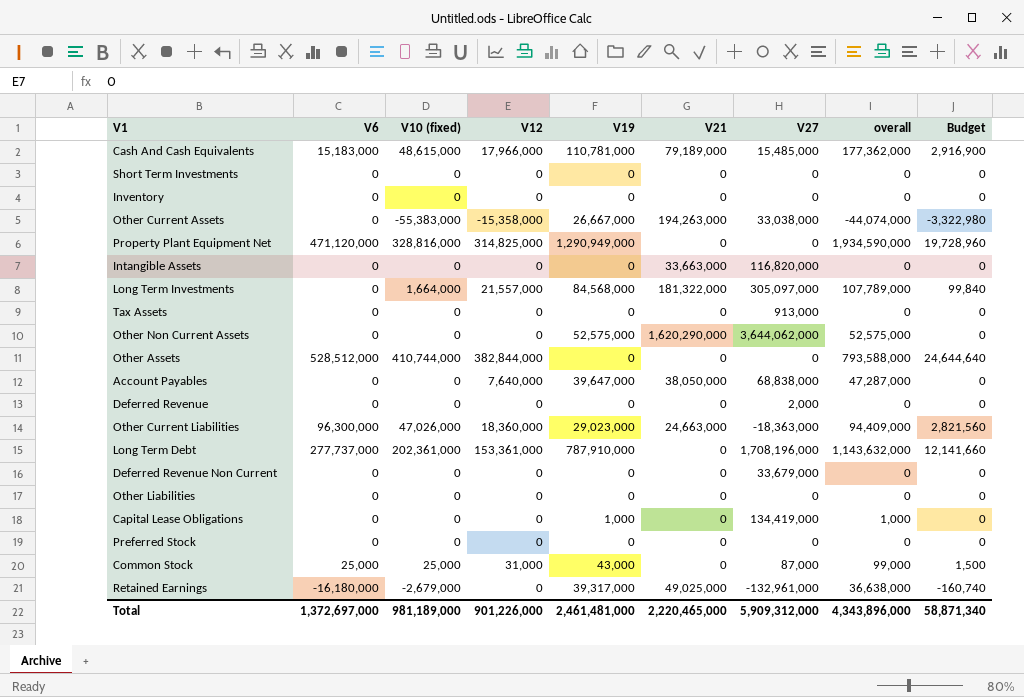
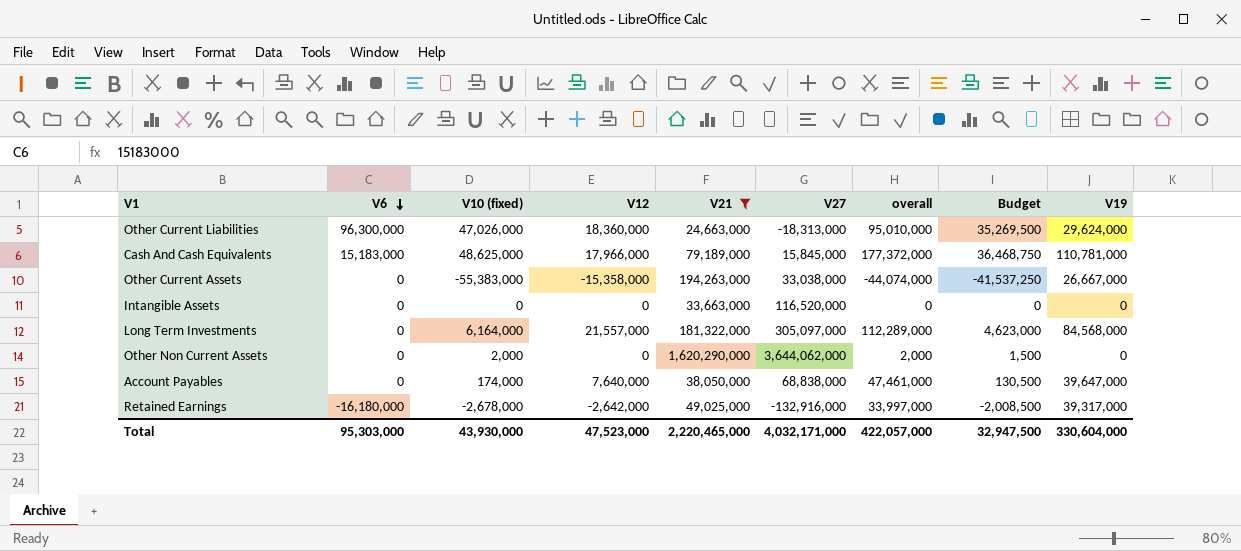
filter: none -> V21 != 0
row order: none -> V6 descending
column Budget | formula: [V10 (fixed)] * 0.06 -> [V10 (fixed)] * 0.75
column V19 | position: 5 -> 9
Other Current Liabilities | V27: -18,363,000 -> -18,313,000
Other Current Liabilities | overall: 94,409,000 -> 95,010,000
Other Current Liabilities | V19: 29,023,000 -> 29,624,000
Cash And Cash Equivalents | V10 (fixed): 48,615,000 -> 48,625,000
Cash And Cash Equivalents | V27: 15,485,000 -> 15,845,000
Cash And Cash Equivalents | overall: 177,362,000 -> 177,372,000
Intangible Assets | V27: 116,820,000 -> 116,520,000
Long Term Investments | V10 (fixed): 1,664,000 -> 6,164,000
Long Term Investments | overall: 107,789,000 -> 112,289,000
Other Non Current Assets | V10 (fixed): 0 -> 2,000
Other Non Current Assets | overall: 52,575,000 -> 2,000
Other Non Current Assets | V19: 52,575,000 -> 0
Account Payables | V10 (fixed): 0 -> 174,000
Account Payables | overall: 47,287,000 -> 47,461,000
Retained Earnings | V10 (fixed): -2,679,000 -> -2,678,000
Retained Earnings | V12: 0 -> -2,642,000
Retained Earnings | V27: -132,961,000 -> -132,916,000
Retained Earnings | overall: 36,638,000 -> 33,997,000
Total | V6: 1,372,697,000 -> 95,303,000
Total | V10 (fixed): 981,189,000 -> 43,930,000
Total | V12: 901,226,000 -> 47,523,000
Total | V27: 5,909,312,000 -> 4,032,171,000
Total | overall: 4,343,896,000 -> 422,057,000
Total | Budget: 58,871,340 -> 32,947,500
Total | V19: 2,461,481,000 -> 330,604,000

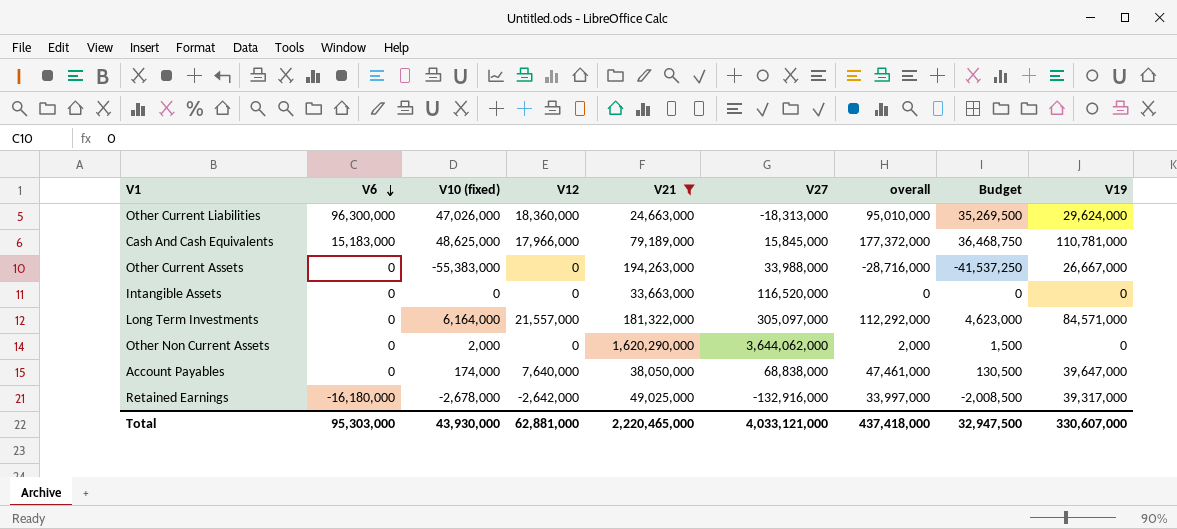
Other Current Assets | V12: -15,358,000 -> 0
Other Current Assets | V27: 33,038,000 -> 33,988,000
Other Current Assets | overall: -44,074,000 -> -28,716,000
Long Term Investments | overall: 112,289,000 -> 112,292,000
Long Term Investments | V19: 84,568,000 -> 84,571,000
Total | V12: 47,523,000 -> 62,881,000
Total | V27: 4,032,171,000 -> 4,033,121,000
Total | overall: 422,057,000 -> 437,418,000
Total | V19: 330,604,000 -> 330,607,000

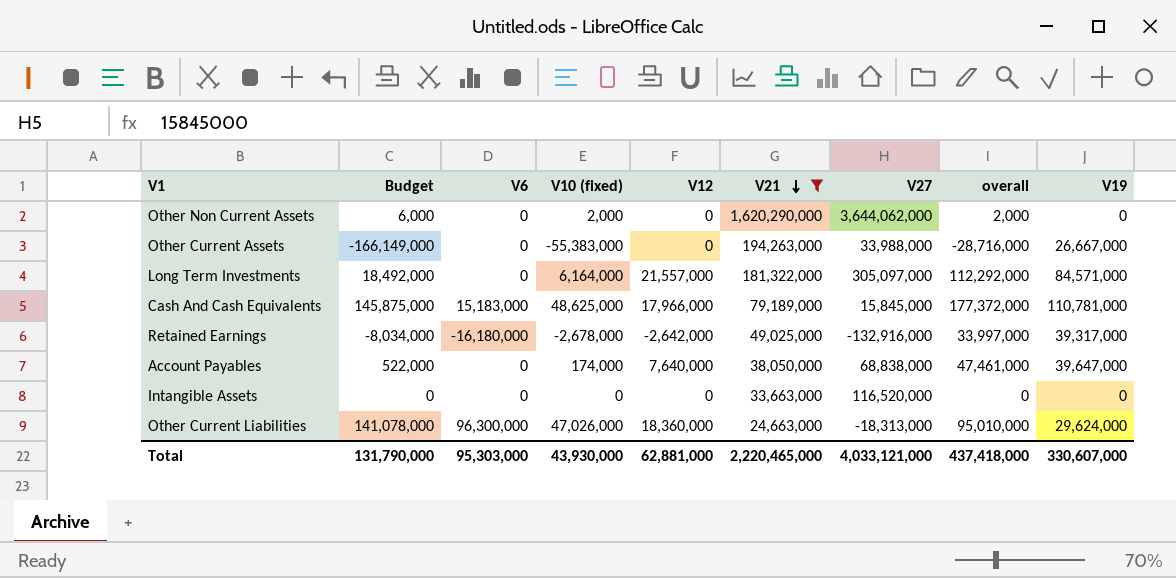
row order: V6 descending -> V21 descending
column Budget | formula: [V10 (fixed)] * 0.75 -> [V10 (fixed)] * 3
column Budget | position: 8 -> 2
Total | Budget: 32,947,500 -> 131,790,000

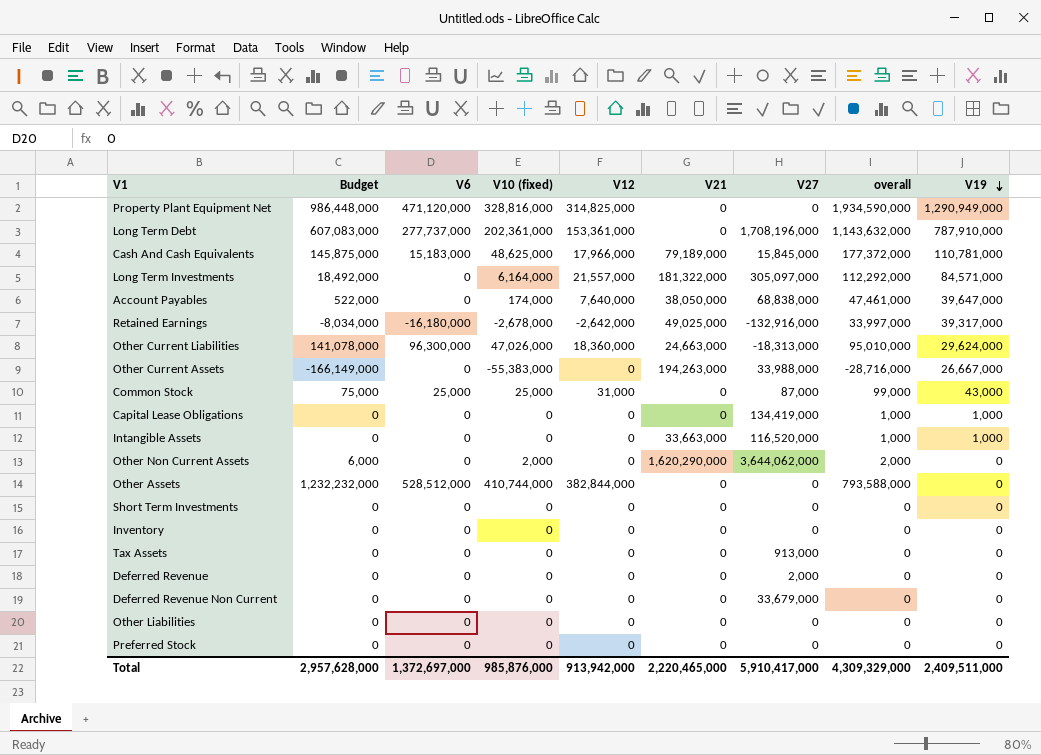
filter: V21 != 0 -> none
row order: V21 descending -> V19 descending
Intangible Assets | overall: 0 -> 1,000
Intangible Assets | V19: 0 -> 1,000
Total | Budget: 131,790,000 -> 2,957,628,000
Total | V6: 95,303,000 -> 1,372,697,000
Total | V10 (fixed): 43,930,000 -> 985,876,000
Total | V12: 62,881,000 -> 913,942,000
Total | V27: 4,033,121,000 -> 5,910,417,000
Total | overall: 437,418,000 -> 4,309,329,000
Total | V19: 330,607,000 -> 2,409,511,000

